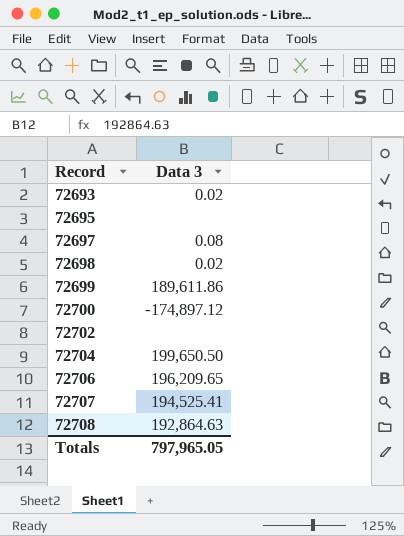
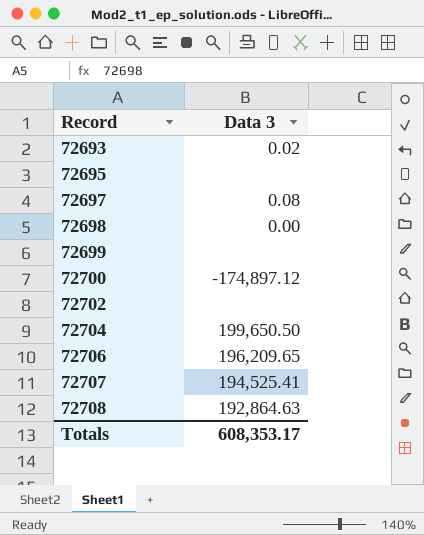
72698 | Data 3: 0.02 -> 0.00
72699 | Data 3: 189,611.86 -> none
Totals | Data 3: 797,965.05 -> 608,353.17

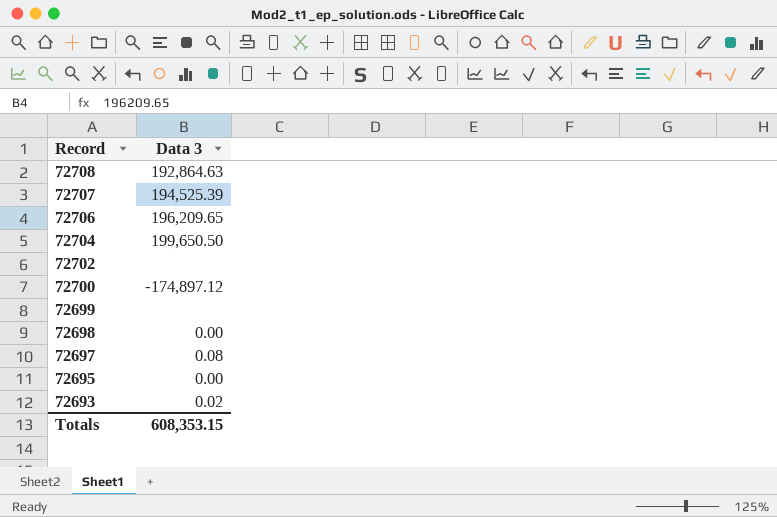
row order: Record ascending -> Record descending
72707 | Data 3: 194,525.41 -> 194,525.39
72695 | Data 3: none -> 0.00
Totals | Data 3: 608,353.17 -> 608,353.15

